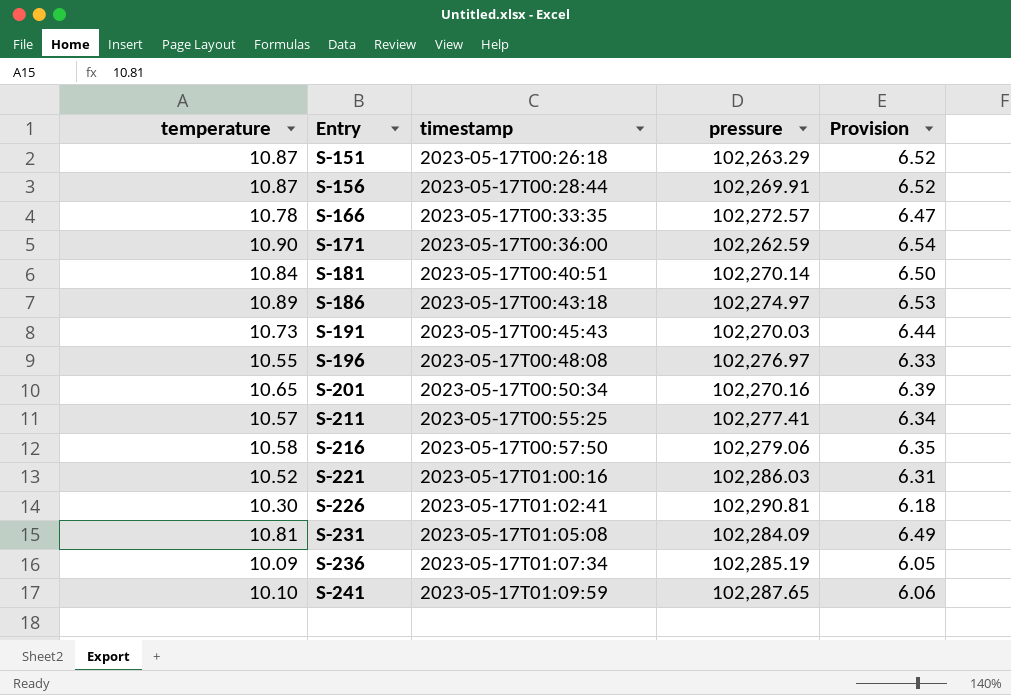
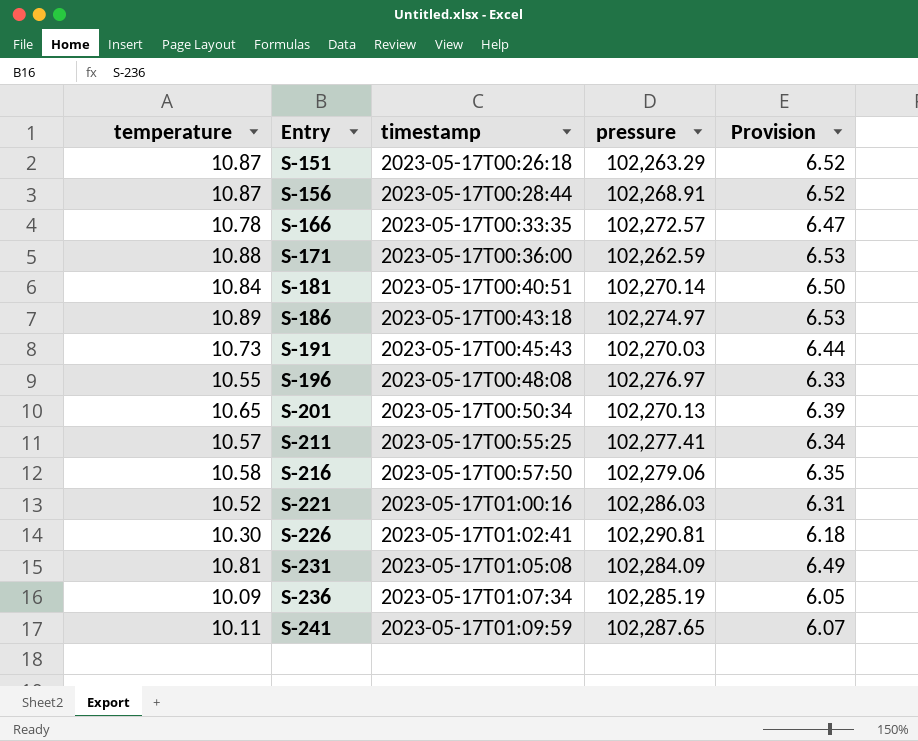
S-156 | pressure: 102,269.91 -> 102,268.91
S-171 | temperature: 10.90 -> 10.88
S-171 | Provision: 6.54 -> 6.53
S-201 | pressure: 102,270.16 -> 102,270.13
S-241 | temperature: 10.10 -> 10.11
S-241 | Provision: 6.06 -> 6.07

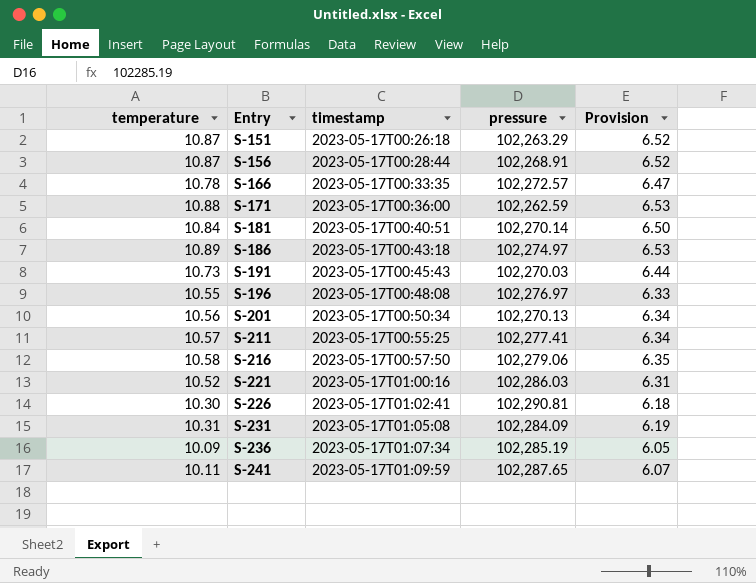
S-201 | temperature: 10.65 -> 10.56
S-201 | Provision: 6.39 -> 6.34
S-231 | temperature: 10.81 -> 10.31
S-231 | Provision: 6.49 -> 6.19

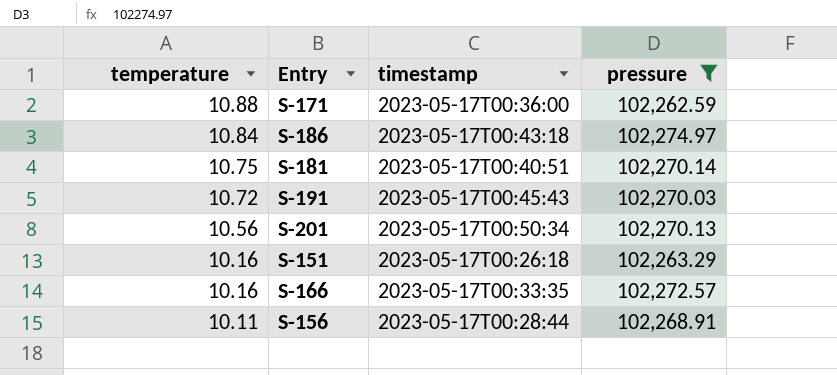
filter: none -> pressure <= 102,274.97
row order: Entry ascending -> temperature descending
column Provision | formula: [temperature] * 0.6 -> none
S-186 | temperature: 10.89 -> 10.84
S-181 | temperature: 10.84 -> 10.75
S-191 | temperature: 10.73 -> 10.72
S-151 | temperature: 10.87 -> 10.16
S-166 | temperature: 10.78 -> 10.16
S-156 | temperature: 10.87 -> 10.11

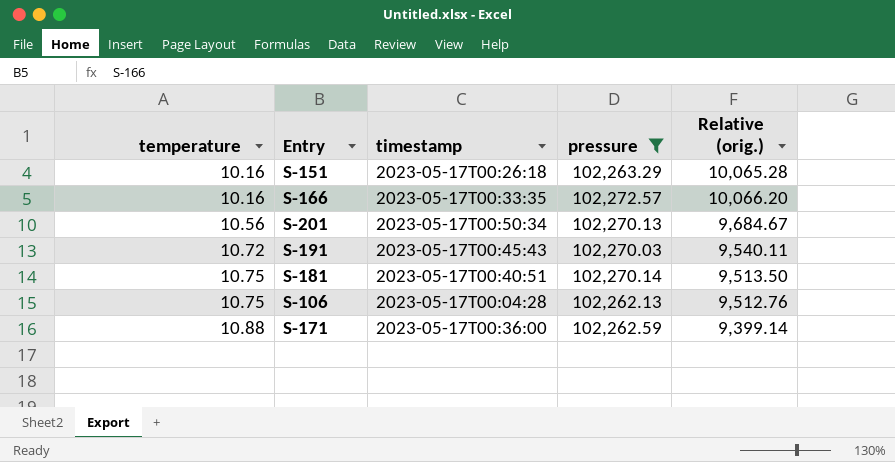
row order: temperature descending -> temperature ascending
column Relative (orig.) | formula: none -> [pressure] / [temperature]
row S-186: 10.84 | 2023-05-17T00:43:18 | 102,274.97 -> none
row S-156: 10.11 | 2023-05-17T00:28:44 | 102,268.91 -> none
row S-106: none -> 10.75 | 2023-05-17T00:04:28 | 102,262.13 | 9,512.76

